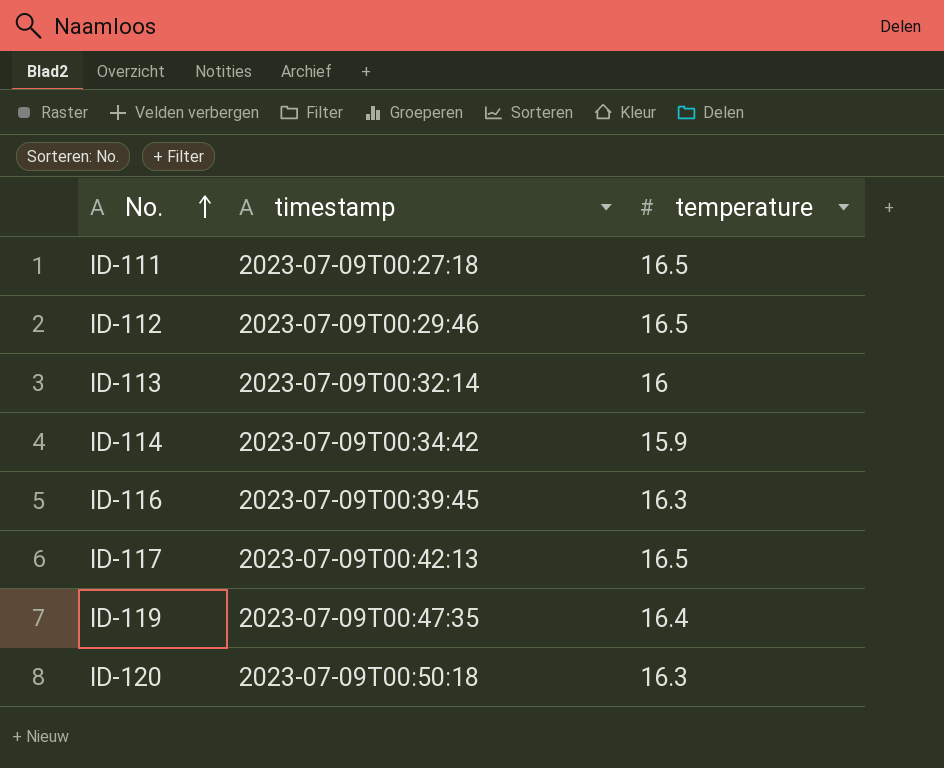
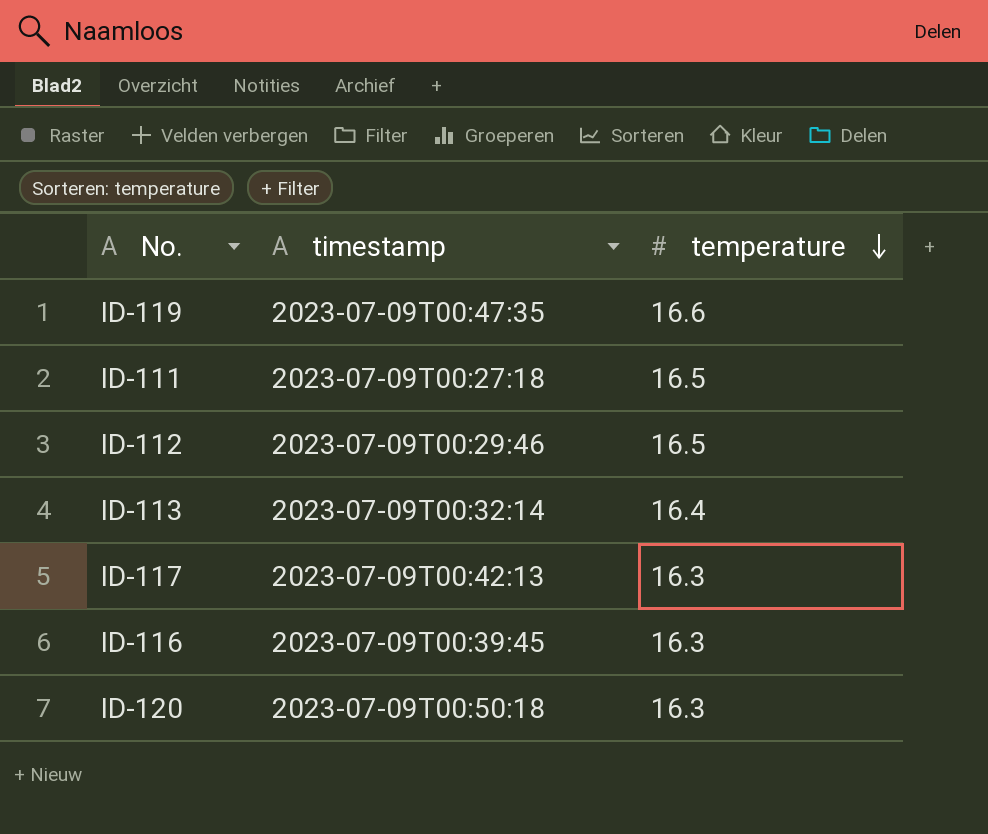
row order: No. ascending -> temperature descending
row ID-114: 2023-07-09T00:34:42 | 15.9 -> none
ID-119 | temperature: 16.4 -> 16.6
ID-113 | temperature: 16 -> 16.4
ID-117 | temperature: 16.5 -> 16.3

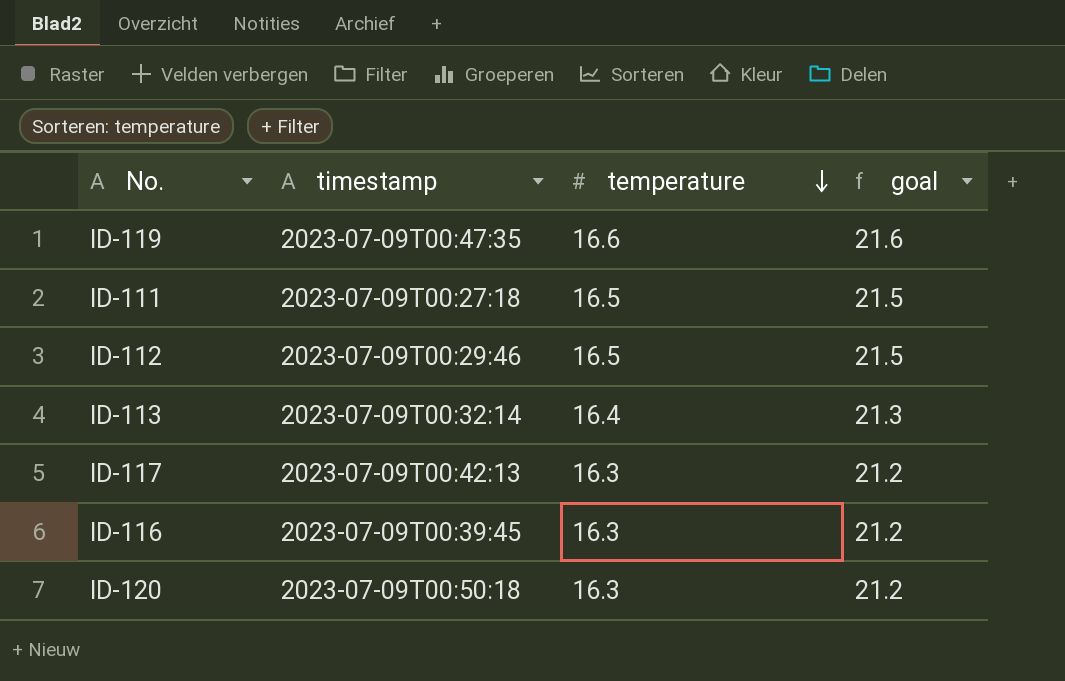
column goal | formula: none -> [temperature] * 1.3

